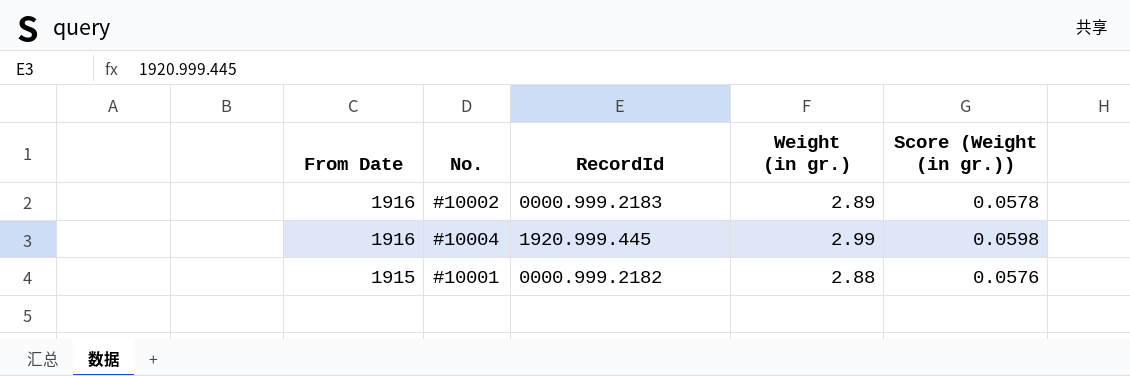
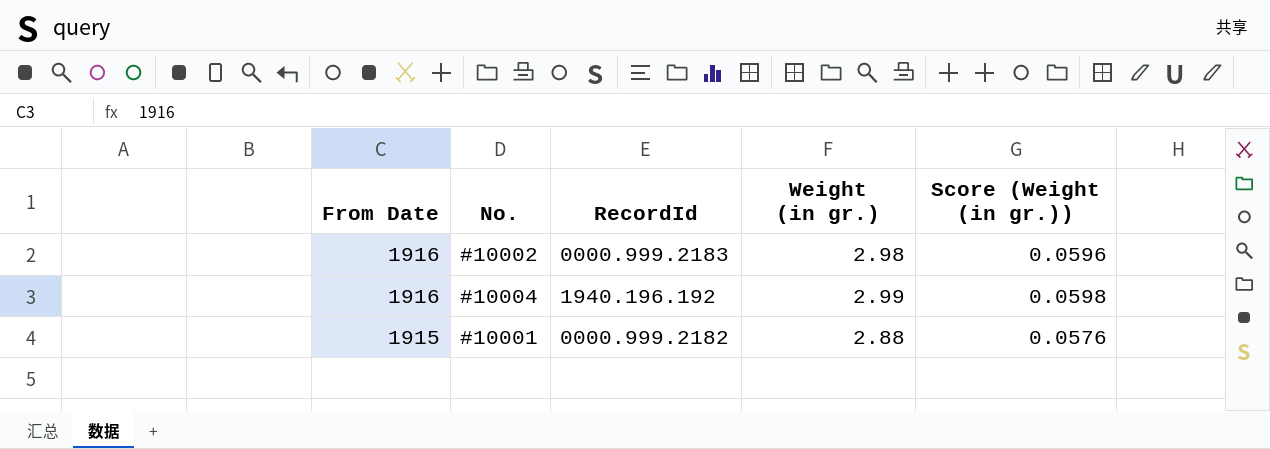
#10002 | Weight (in gr.): 2.89 -> 2.98
#10002 | Score (Weight (in gr.)): 0.0578 -> 0.0596
#10004 | RecordId: 1920.999.445 -> 1940.196.192

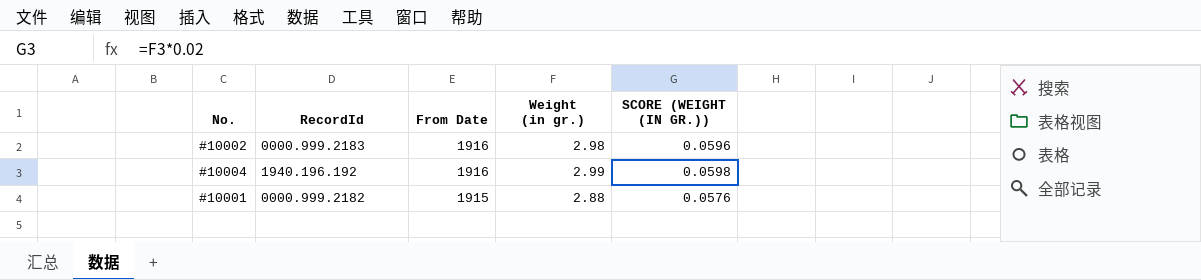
column From Date | position: 1 -> 3
column name: Score (Weight (in gr.)) -> SCORE (WEIGHT (IN GR.))

